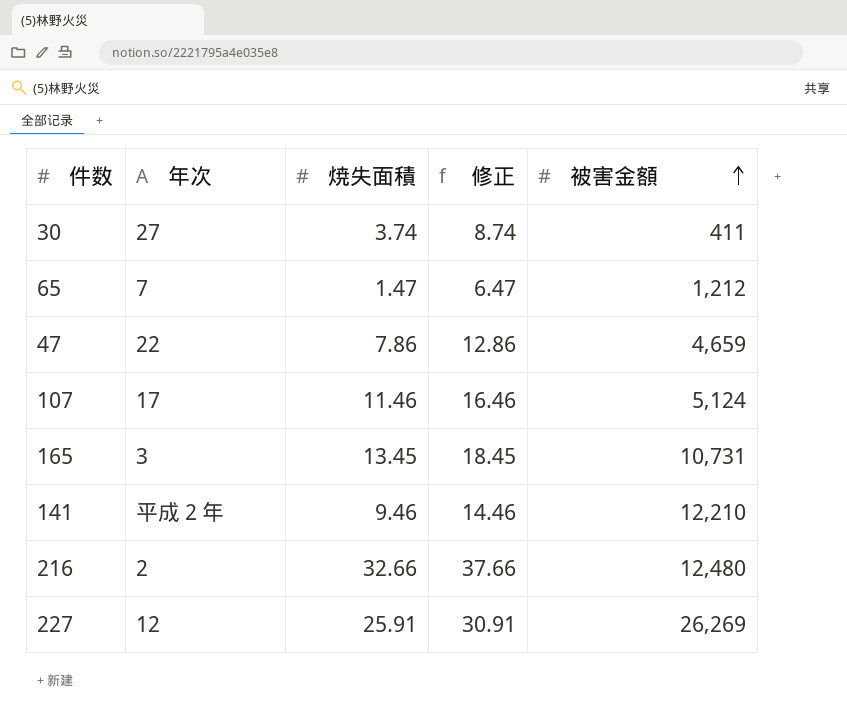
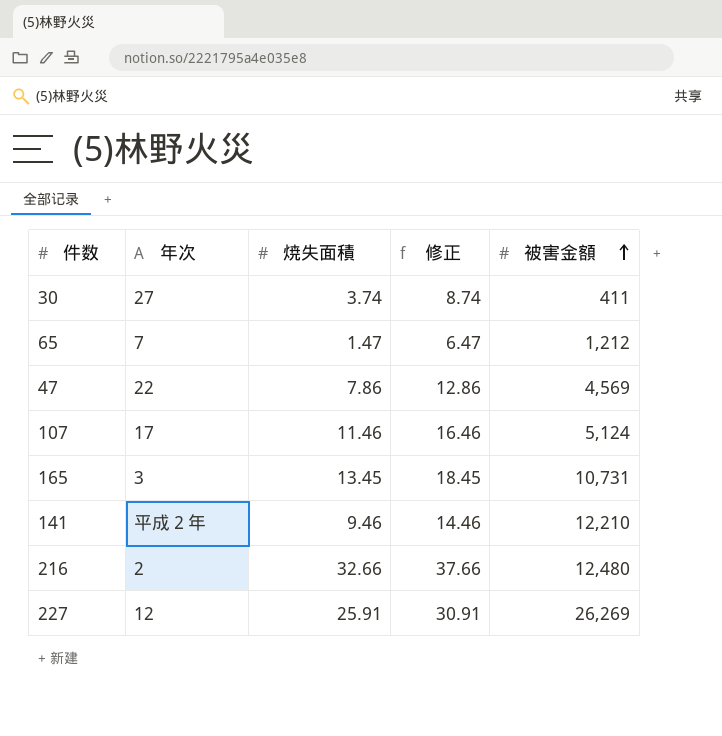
47 | 被害金額: 4,659 -> 4,569

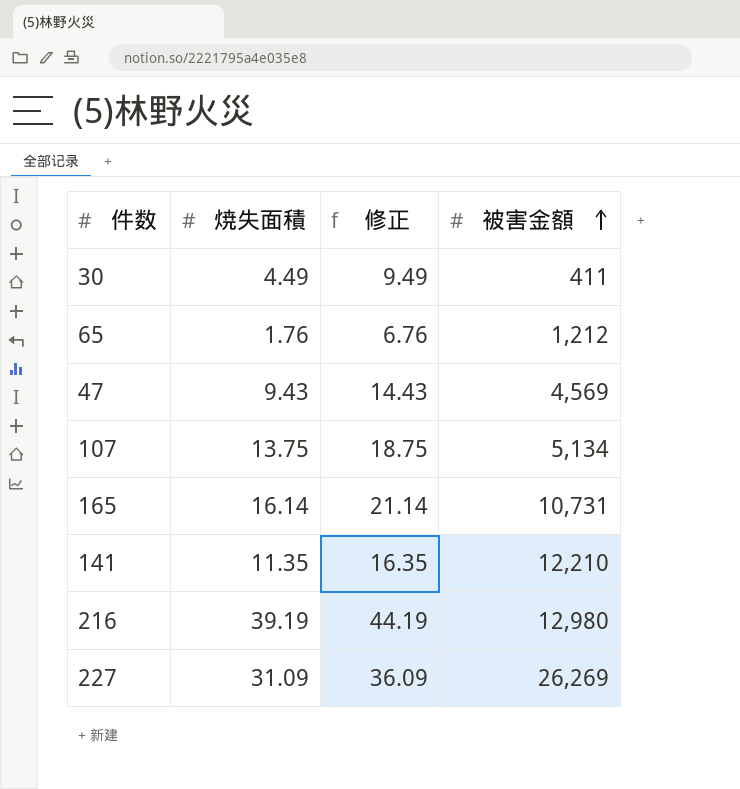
column 年次 | position: 2 -> none
30 | 焼失面積: 3.74 -> 4.49
30 | 修正: 8.74 -> 9.49
65 | 焼失面積: 1.47 -> 1.76
65 | 修正: 6.47 -> 6.76
47 | 焼失面積: 7.86 -> 9.43
47 | 修正: 12.86 -> 14.43
107 | 焼失面積: 11.46 -> 13.75
107 | 修正: 16.46 -> 18.75
107 | 被害金額: 5,124 -> 5,134
165 | 焼失面積: 13.45 -> 16.14
165 | 修正: 18.45 -> 21.14
141 | 焼失面積: 9.46 -> 11.35
141 | 修正: 14.46 -> 16.35
216 | 焼失面積: 32.66 -> 39.19
216 | 修正: 37.66 -> 44.19
216 | 被害金額: 12,480 -> 12,980
227 | 焼失面積: 25.91 -> 31.09
227 | 修正: 30.91 -> 36.09

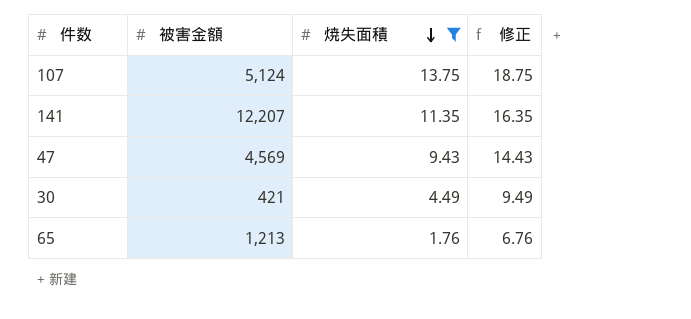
filter: none -> 焼失面積 <= 13.75
row order: 被害金額 ascending -> 焼失面積 descending
column 被害金額 | position: 4 -> 2
107 | 被害金額: 5,134 -> 5,124
141 | 被害金額: 12,210 -> 12,207
30 | 被害金額: 411 -> 421
65 | 被害金額: 1,212 -> 1,213

